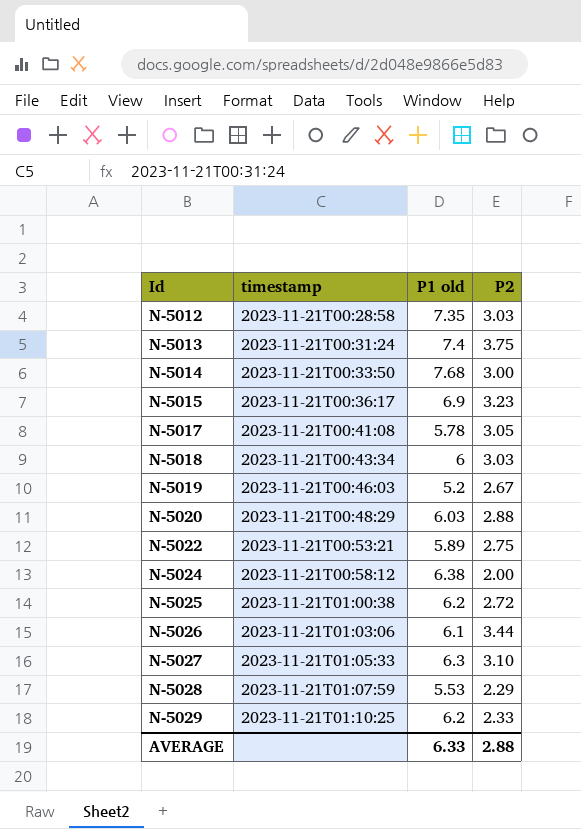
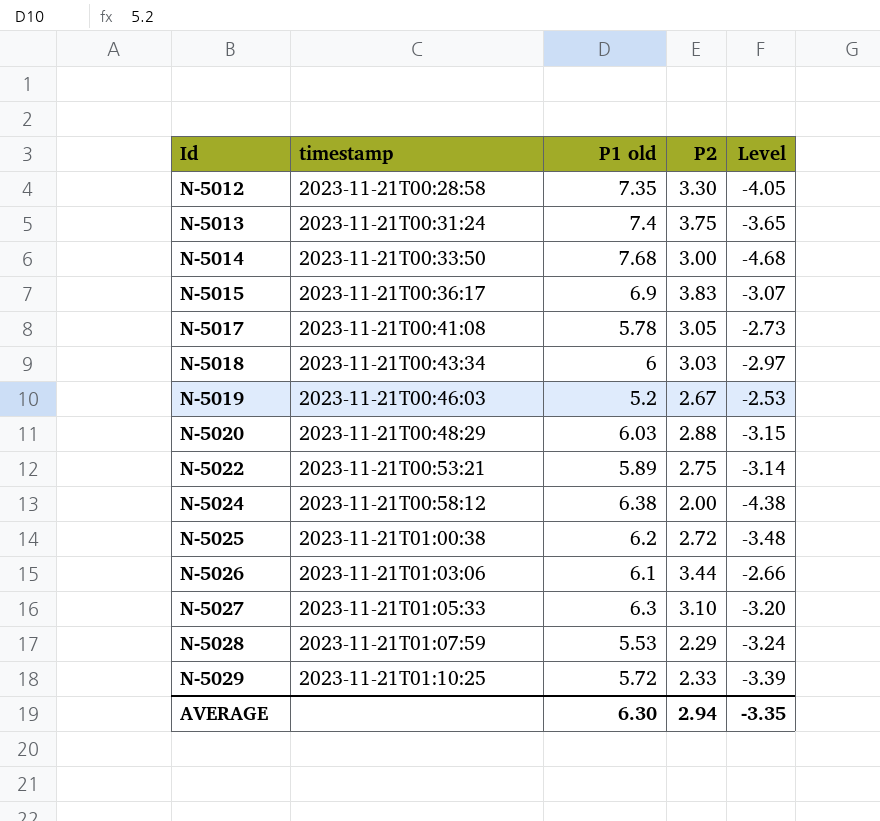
column Level | formula: none -> [P2] - [P1 old]
N-5012 | P2: 3.03 -> 3.30
N-5015 | P2: 3.23 -> 3.83
N-5029 | P1 old: 6.2 -> 5.72
AVERAGE | P1 old: 6.33 -> 6.30
AVERAGE | P2: 2.88 -> 2.94

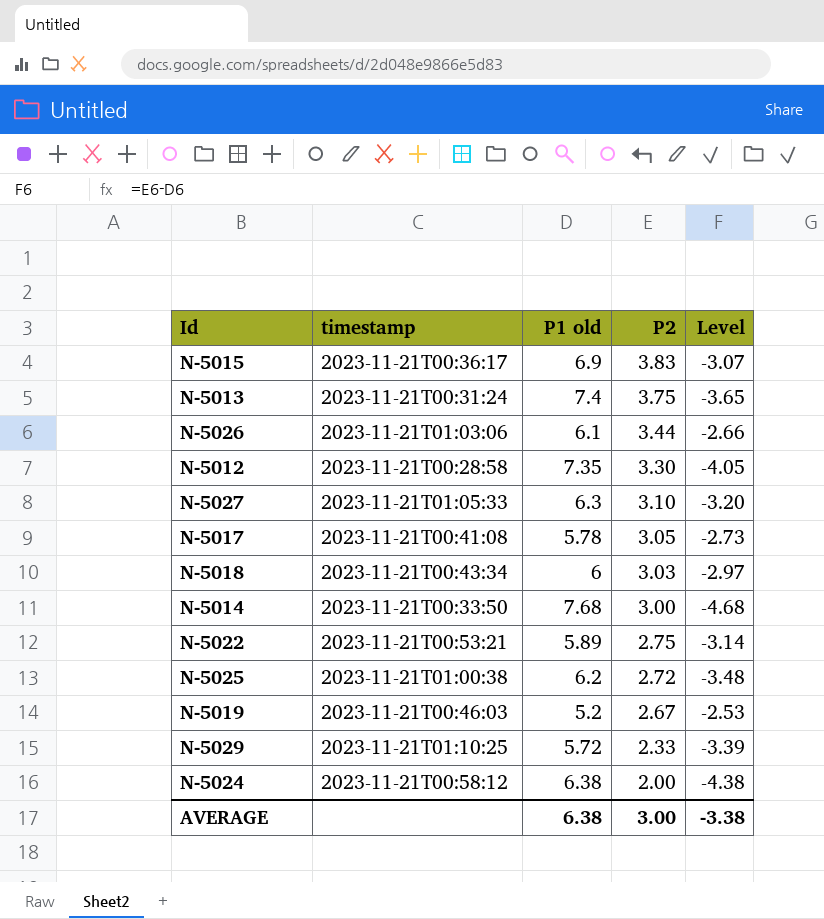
row order: Id ascending -> P2 descending
row N-5020: 2023-11-21T00:48:29 | 6.03 | 2.88 | -3.15 -> none
row N-5028: 2023-11-21T01:07:59 | 5.53 | 2.29 | -3.24 -> none
AVERAGE | P1 old: 6.30 -> 6.38
AVERAGE | P2: 2.94 -> 3.00
AVERAGE | Level: -3.35 -> -3.38

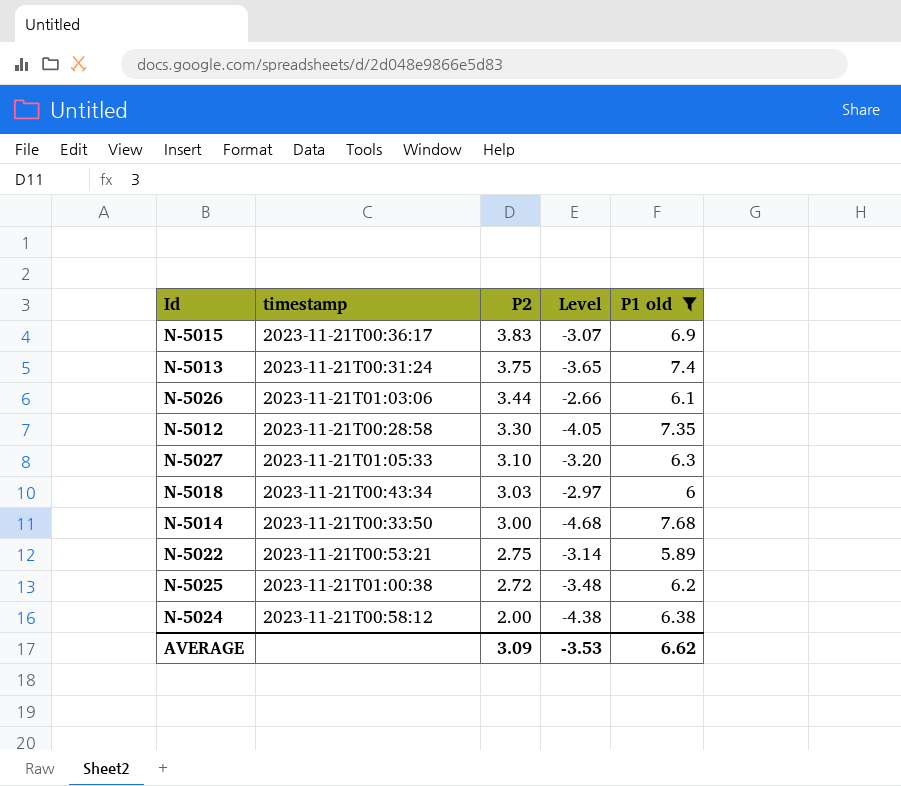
filter: none -> P1 old >= 5.89
column P1 old | position: 3 -> 5
AVERAGE | P2: 3.00 -> 3.09
AVERAGE | Level: -3.38 -> -3.53
AVERAGE | P1 old: 6.38 -> 6.62

